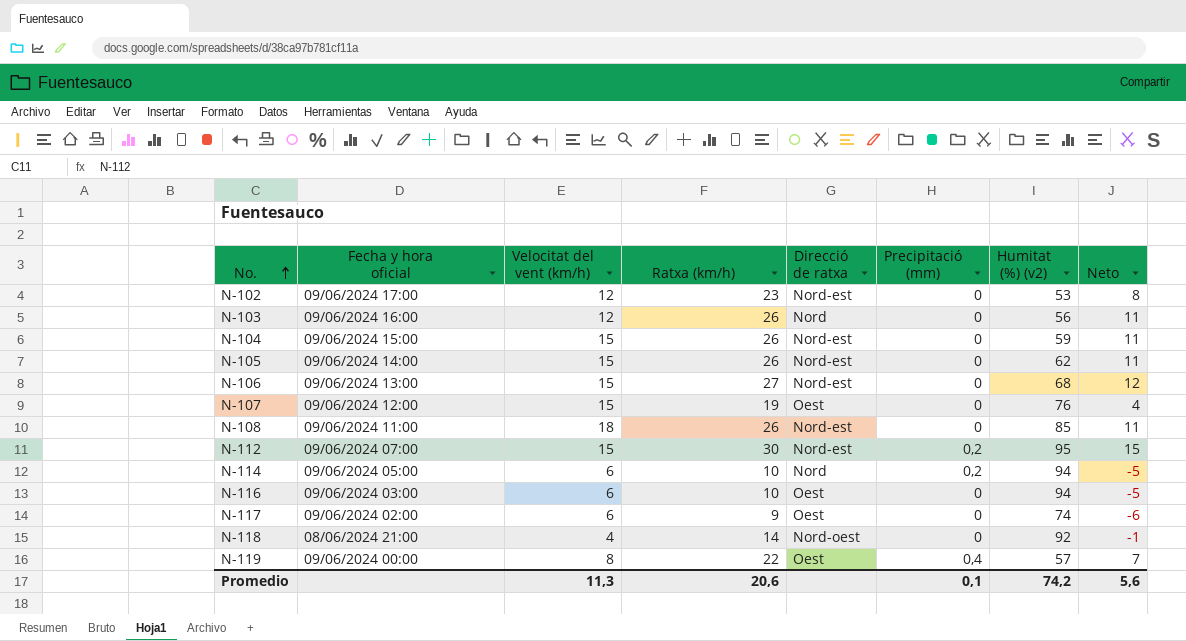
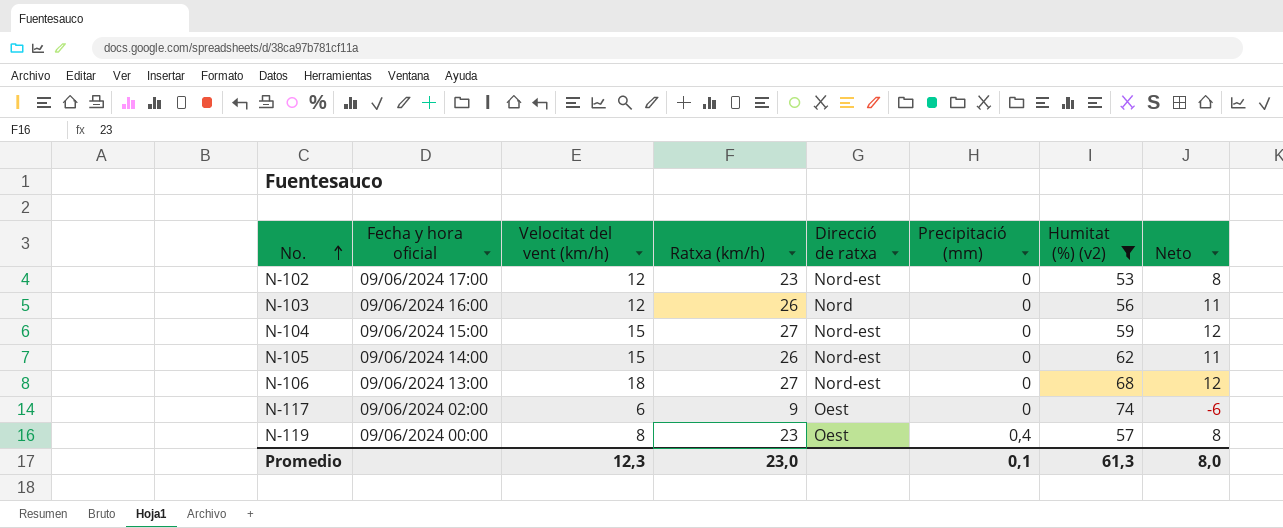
filter: none -> Humitat (%) (v2) <= 74
N-104 | Ratxa (km/h): 26 -> 27
N-104 | Neto: 11 -> 12
N-106 | Velocitat del vent (km/h): 15 -> 18
N-119 | Ratxa (km/h): 22 -> 23
N-119 | Neto: 7 -> 8
Promedio | Velocitat del vent (km/h): 11,3 -> 12,3
Promedio | Ratxa (km/h): 20,6 -> 23,0
Promedio | Humitat (%) (v2): 74,2 -> 61,3
Promedio | Neto: 5,6 -> 8,0

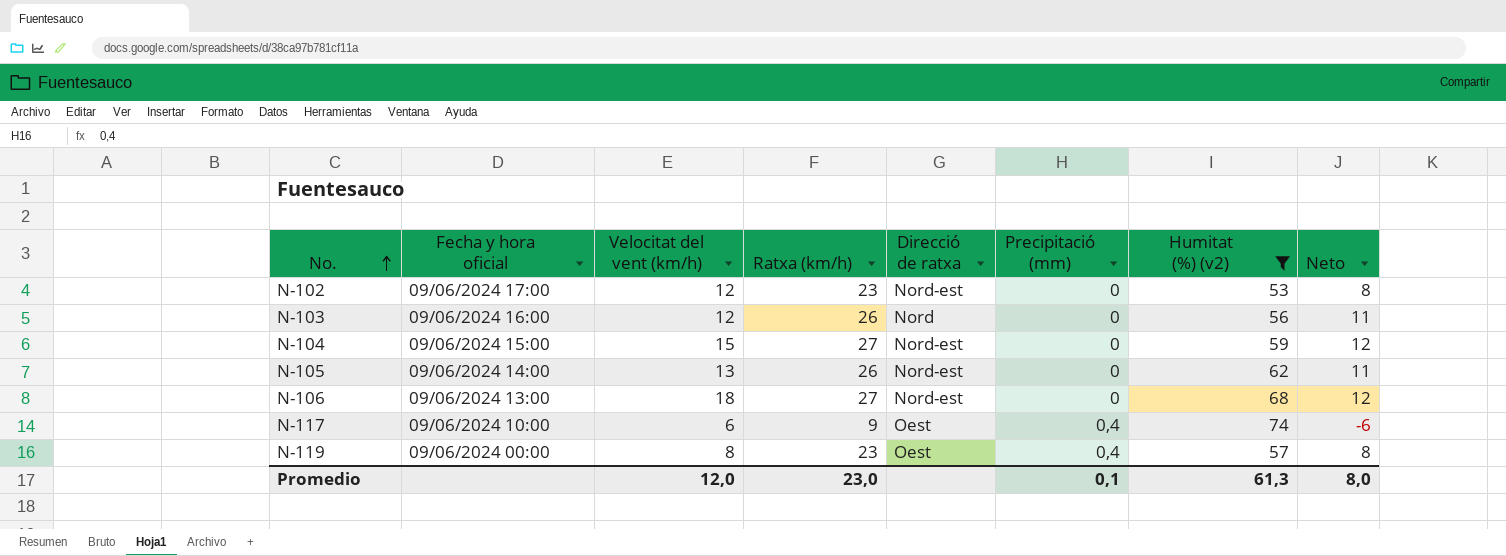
N-105 | Velocitat del vent (km/h): 15 -> 13
N-117 | Fecha y hora oficial: 09/06/2024 02:00 -> 09/06/2024 10:00
N-117 | Precipitació (mm): 0 -> 0,4
Promedio | Velocitat del vent (km/h): 12,3 -> 12,0

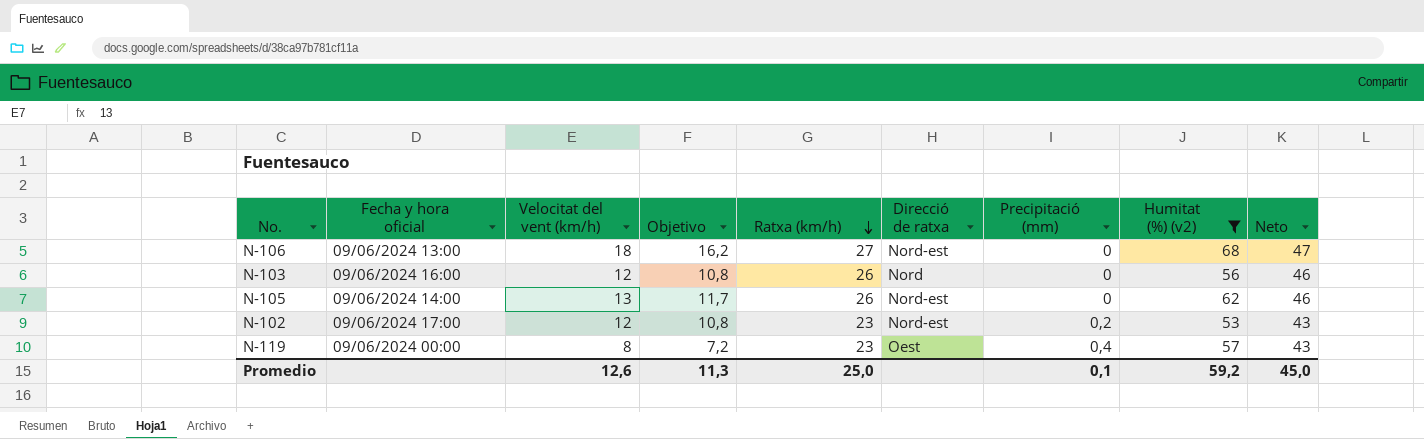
row order: No. ascending -> Ratxa (km/h) descending
column Objetivo | formula: none -> [Velocitat del vent (km/h)] * 0,9
column Neto | formula: [Ratxa (km/h)] - 15 -> [Ratxa (km/h)] + 20
row N-104: 09/06/2024 15:00 | 15 | 27 | Nord-est | 0 | 59 | 12 -> none
row N-117: 09/06/2024 10:00 | 6 | 9 | Oest | 0,4 | 74 | -6 -> none
N-102 | Precipitació (mm): 0 -> 0,2
Promedio | Velocitat del vent (km/h): 12,0 -> 12,6
Promedio | Ratxa (km/h): 23,0 -> 25,0
Promedio | Humitat (%) (v2): 61,3 -> 59,2
Promedio | Neto: 8,0 -> 45,0

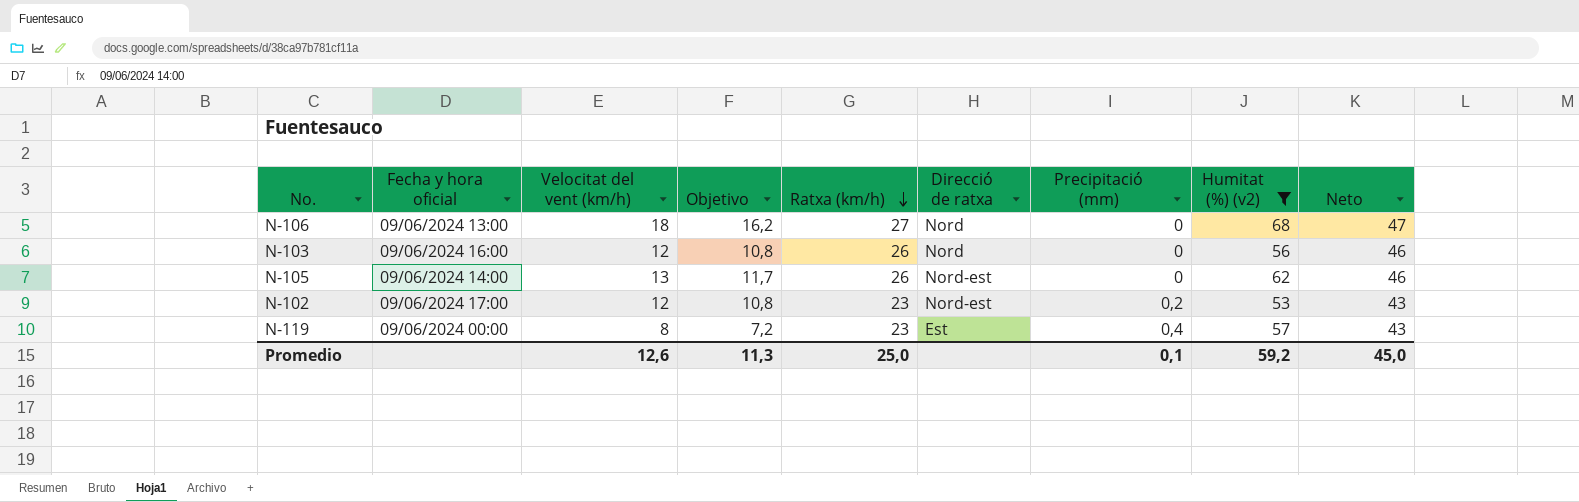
N-106 | Direcció de ratxa: Nord-est -> Nord
N-119 | Direcció de ratxa: Oest -> Est

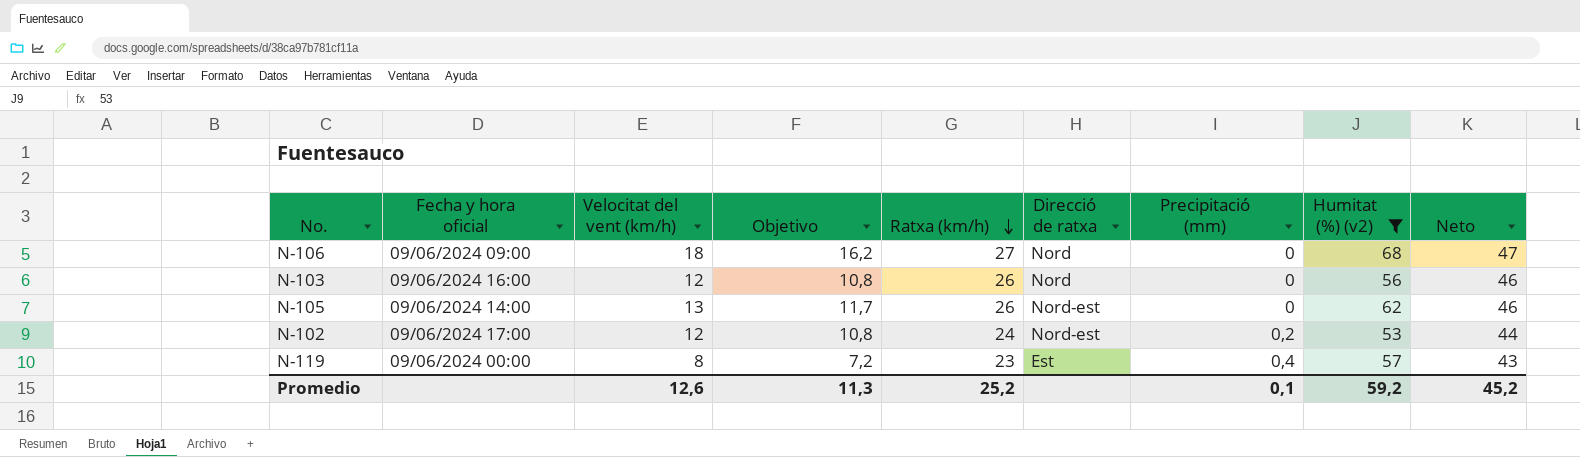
N-106 | Fecha y hora oficial: 09/06/2024 13:00 -> 09/06/2024 09:00
N-102 | Ratxa (km/h): 23 -> 24
N-102 | Neto: 43 -> 44
Promedio | Ratxa (km/h): 25,0 -> 25,2
Promedio | Neto: 45,0 -> 45,2

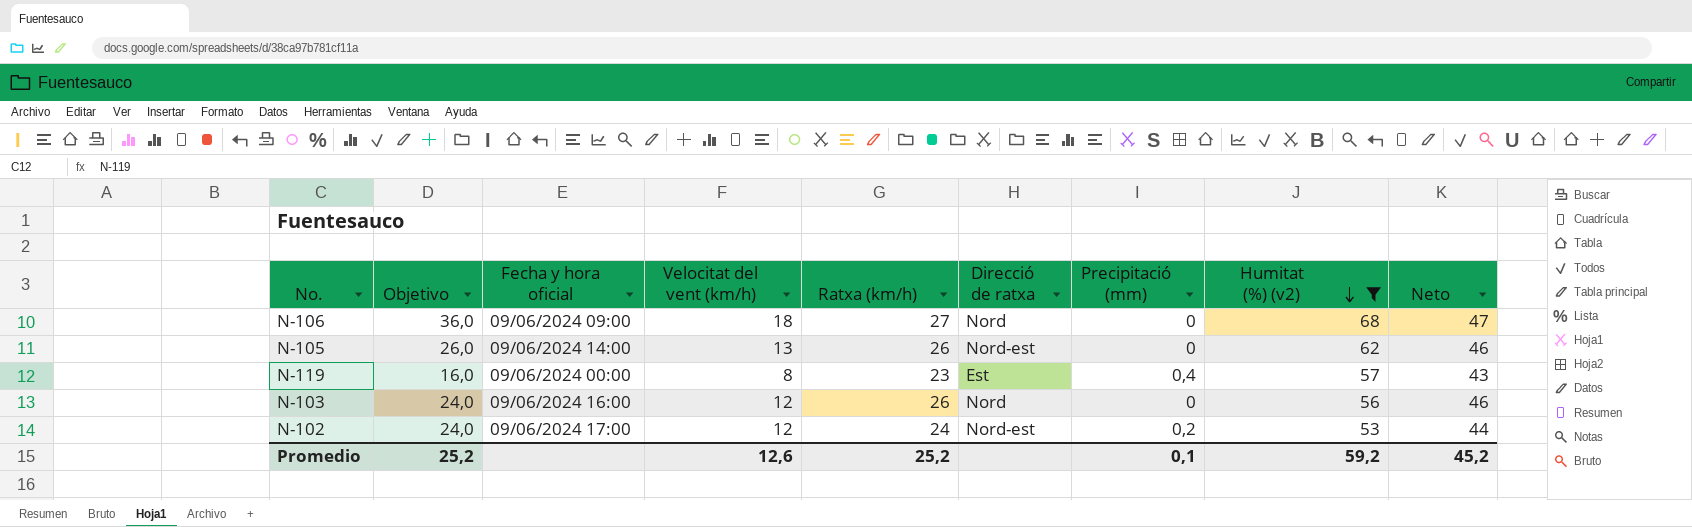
row order: Ratxa (km/h) descending -> Humitat (%) (v2) descending
column Objetivo | formula: [Velocitat del vent (km/h)] * 0,9 -> [Velocitat del vent (km/h)] * 2
column Objetivo | position: 4 -> 2
Promedio | Objetivo: 11,3 -> 25,2

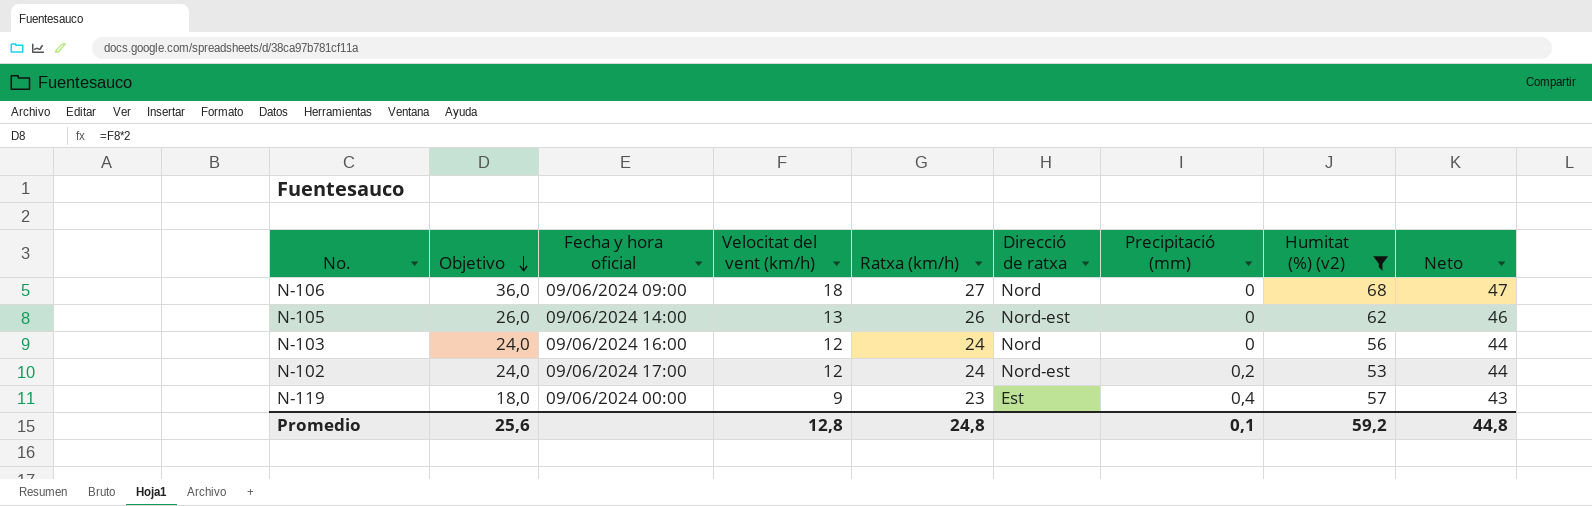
row order: Humitat (%) (v2) descending -> Objetivo descending
N-103 | Ratxa (km/h): 26 -> 24
N-103 | Neto: 46 -> 44
N-119 | Objetivo: 16,0 -> 18,0
N-119 | Velocitat del vent (km/h): 8 -> 9
Promedio | Objetivo: 25,2 -> 25,6
Promedio | Velocitat del vent (km/h): 12,6 -> 12,8
Promedio | Ratxa (km/h): 25,2 -> 24,8
Promedio | Neto: 45,2 -> 44,8

